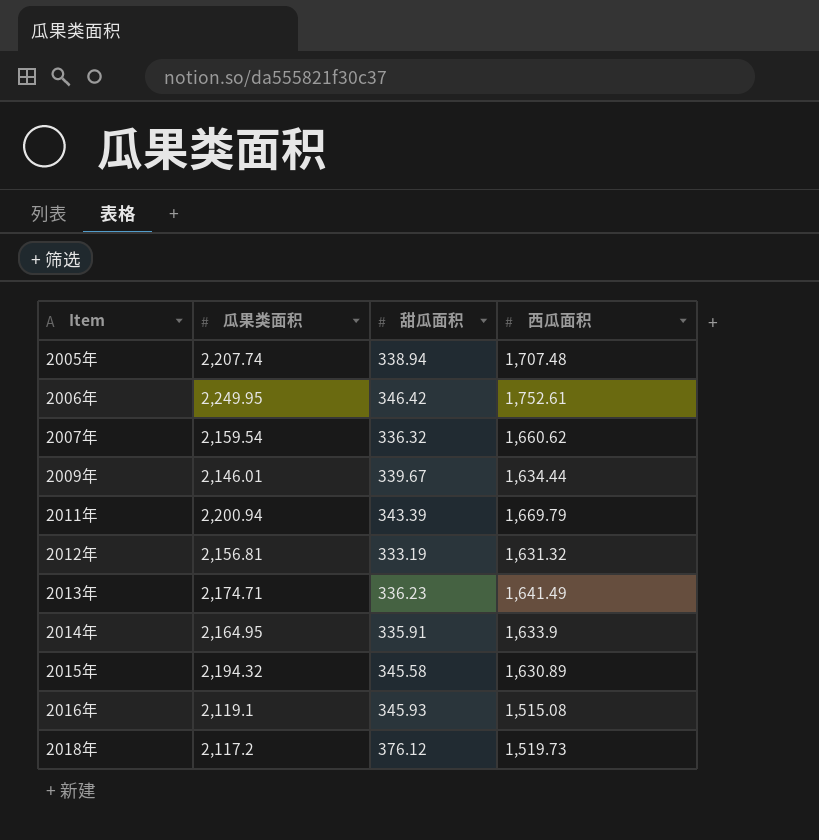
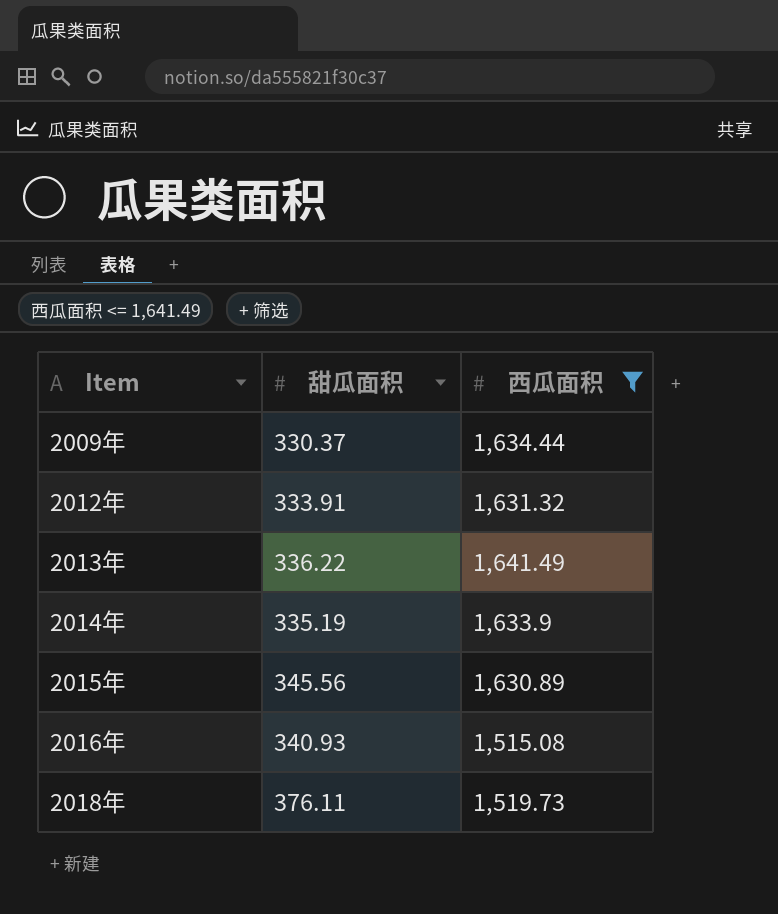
filter: none -> 西瓜面积 <= 1,641.49
column 瓜果类面积 | position: 2 -> none
2009年 | 甜瓜面积: 339.67 -> 330.37
2012年 | 甜瓜面积: 333.19 -> 333.91
2013年 | 甜瓜面积: 336.23 -> 336.22
2014年 | 甜瓜面积: 335.91 -> 335.19
2015年 | 甜瓜面积: 345.58 -> 345.56
2016年 | 甜瓜面积: 345.93 -> 340.93
2018年 | 甜瓜面积: 376.12 -> 376.11

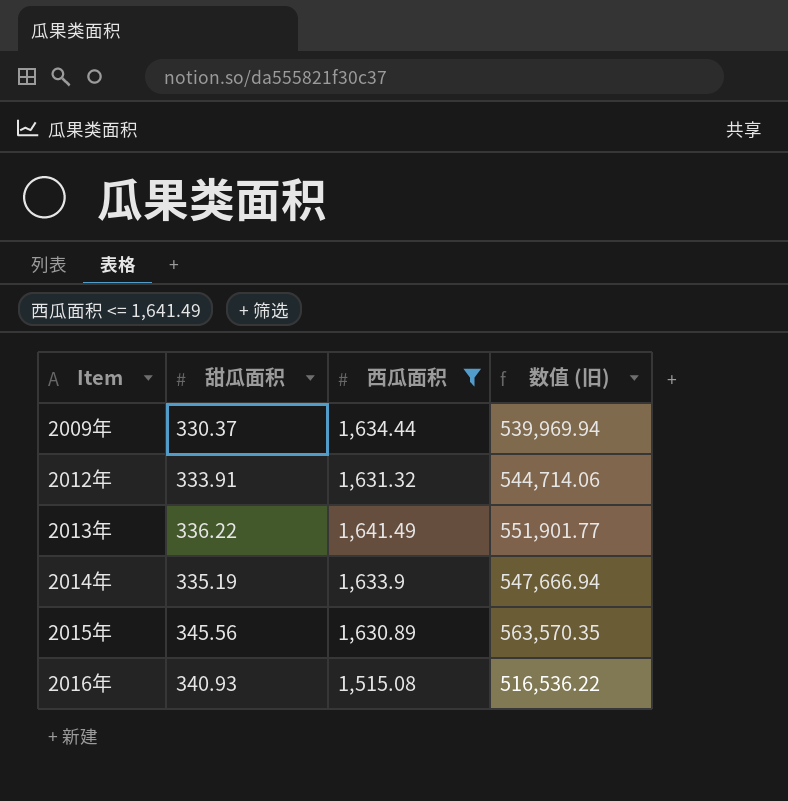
column 数值 (旧) | formula: none -> [甜瓜面积] * [西瓜面积]
row 2018年: 376.11 | 1,519.73 -> none

